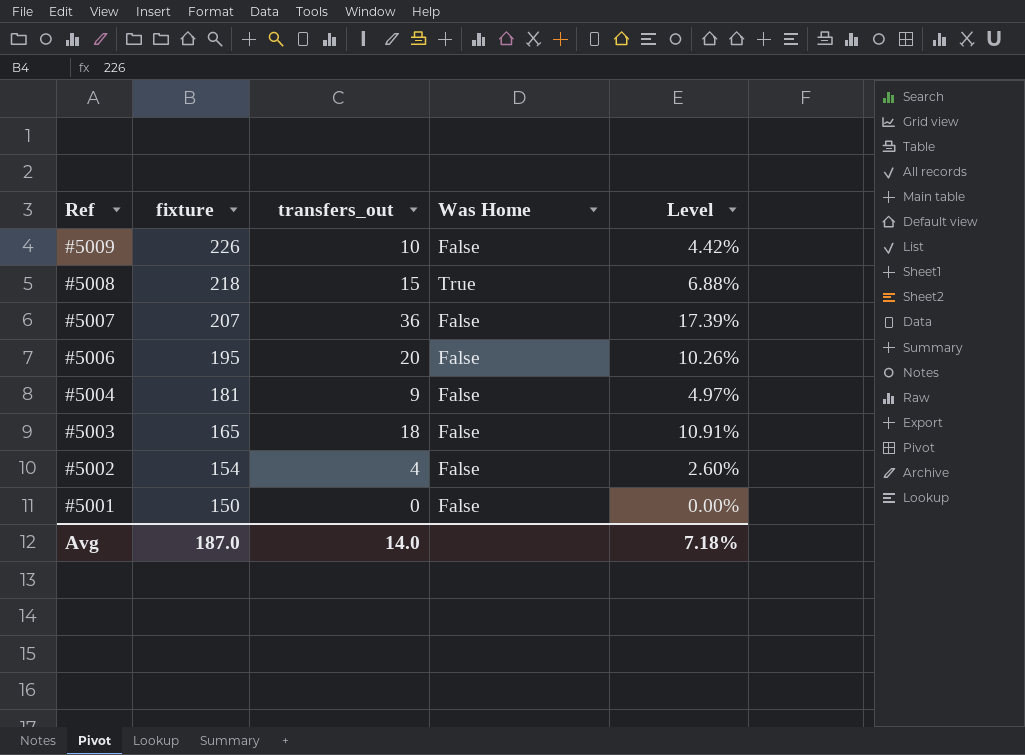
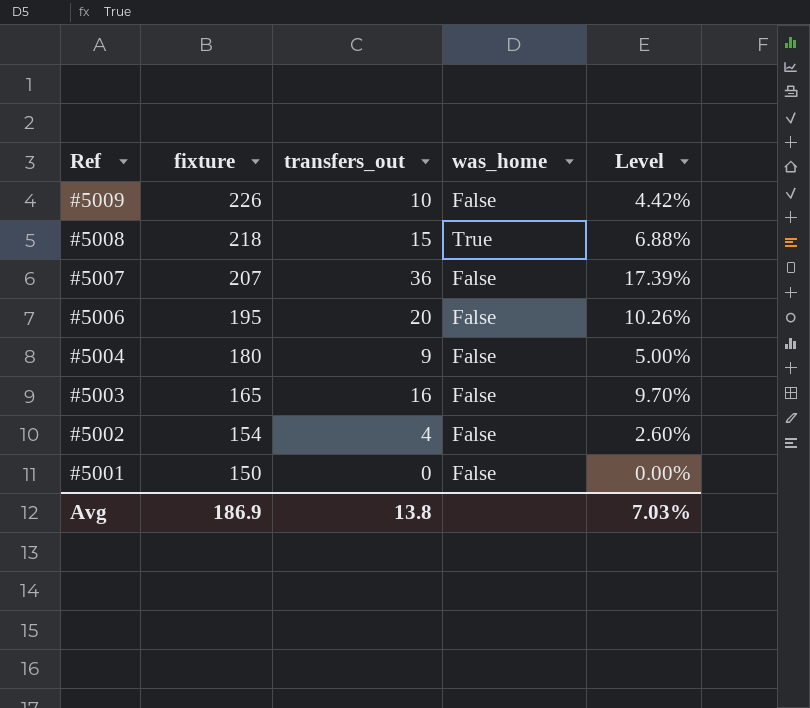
column name: Was Home -> was_home
#5004 | fixture: 181 -> 180
#5004 | Level: 4.97% -> 5.00%
#5003 | transfers_out: 18 -> 16
#5003 | Level: 10.91% -> 9.70%
Avg | fixture: 187.0 -> 186.9
Avg | transfers_out: 14.0 -> 13.8
Avg | Level: 7.18% -> 7.03%

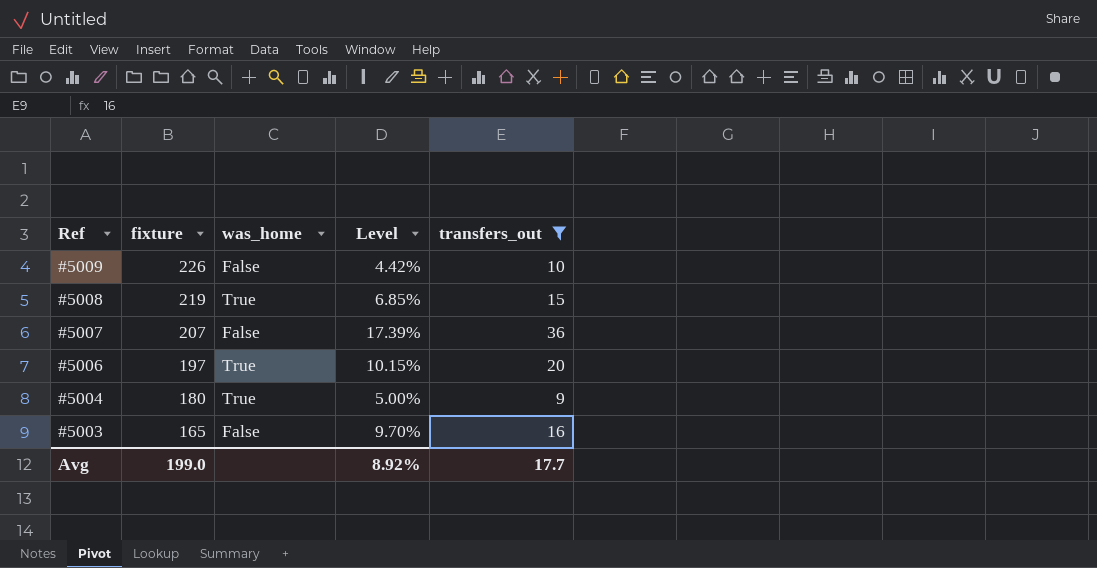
filter: none -> transfers_out >= 9
column transfers_out | position: 3 -> 5
#5008 | fixture: 218 -> 219
#5008 | Level: 6.88% -> 6.85%
#5006 | fixture: 195 -> 197
#5006 | was_home: False -> True
#5006 | Level: 10.26% -> 10.15%
#5004 | was_home: False -> True
Avg | fixture: 186.9 -> 199.0
Avg | Level: 7.03% -> 8.92%
Avg | transfers_out: 13.8 -> 17.7

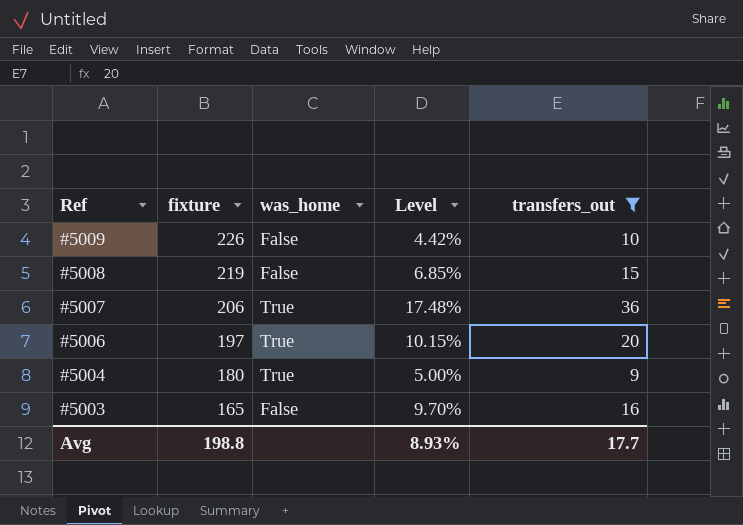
#5008 | was_home: True -> False
#5007 | fixture: 207 -> 206
#5007 | was_home: False -> True
#5007 | Level: 17.39% -> 17.48%
Avg | fixture: 199.0 -> 198.8
Avg | Level: 8.92% -> 8.93%

